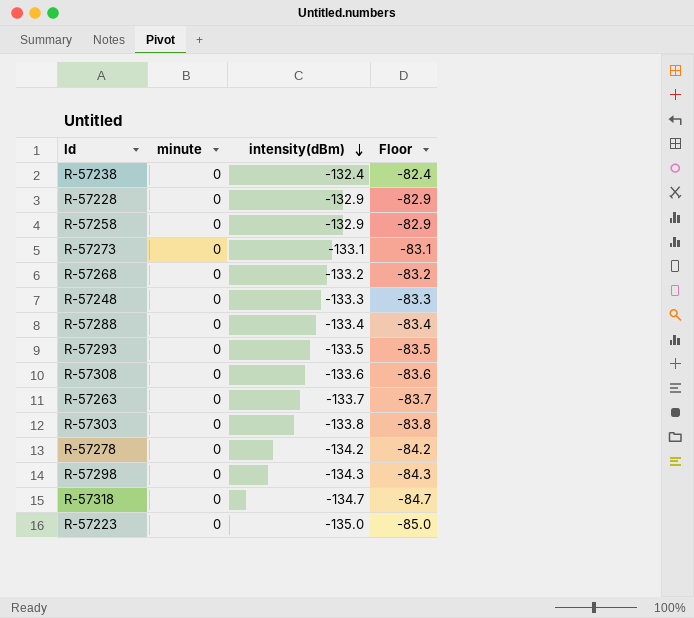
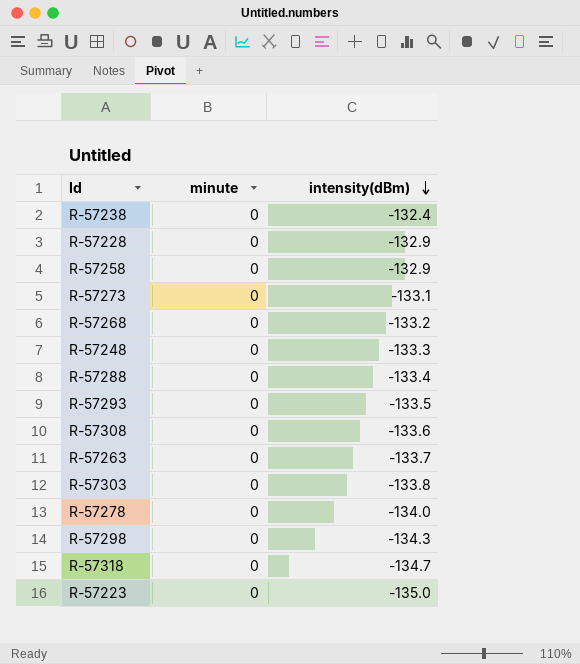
column Floor | formula: [intensity(dBm)] + 50 -> none
R-57278 | intensity(dBm): -134.2 -> -134.0

